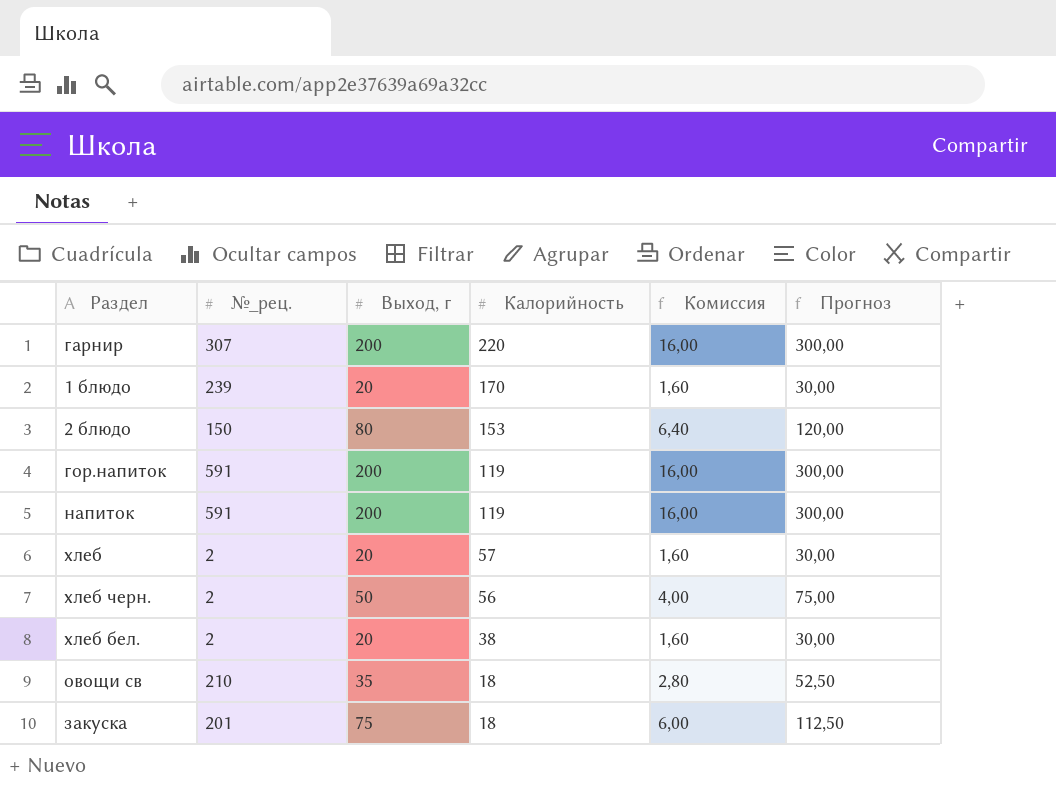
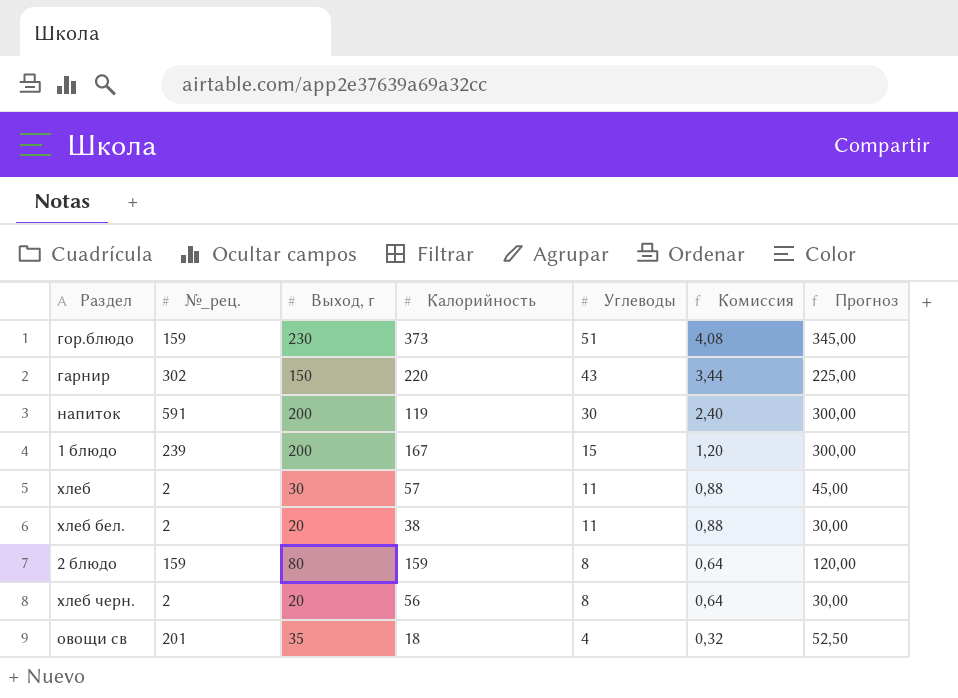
row order: Калорийность descending -> Углеводы descending
column Углеводы | position: none -> 5
column Комиссия | formula: [Выход, г] * 0,08 -> [Углеводы] * 0,08
row гор.напиток: 591 | 200 | 119 | 16,00 | 300,00 -> none
row закуска: 201 | 75 | 18 | 6,00 | 112,50 -> none
row гор.блюдо: none -> 159 | 230 | 373 | 51 | 4,08 | 345,00
гарнир | №_рец.: 307 -> 302
гарнир | Выход, г: 200 -> 150
гарнир | Прогноз: 300,00 -> 225,00
1 блюдо | Выход, г: 20 -> 200
1 блюдо | Калорийность: 170 -> 167
1 блюдо | Прогноз: 30,00 -> 300,00
хлеб | Выход, г: 20 -> 30
хлеб | Прогноз: 30,00 -> 45,00
2 блюдо | №_рец.: 150 -> 159
2 блюдо | Калорийность: 153 -> 159
хлеб черн. | Выход, г: 50 -> 20
хлеб черн. | Прогноз: 75,00 -> 30,00
овощи св | №_рец.: 210 -> 201

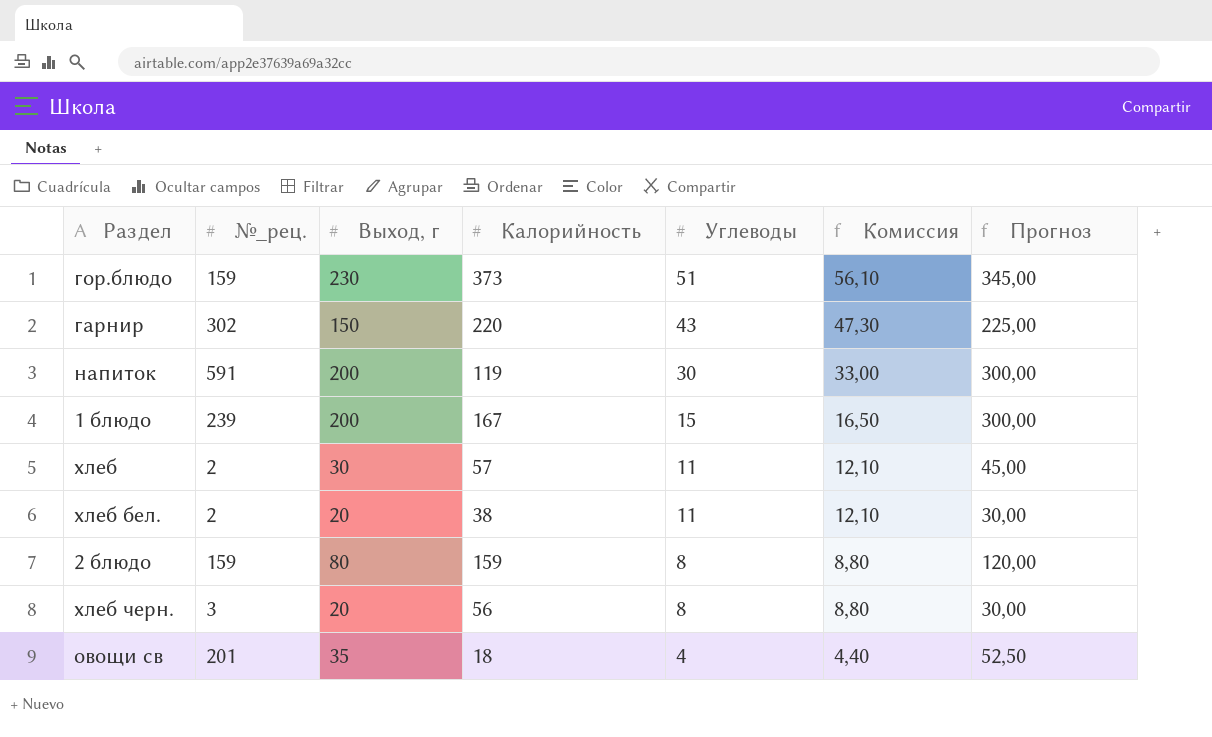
column Комиссия | formula: [Углеводы] * 0,08 -> [Углеводы] * 1,1
хлеб черн. | №_рец.: 2 -> 3

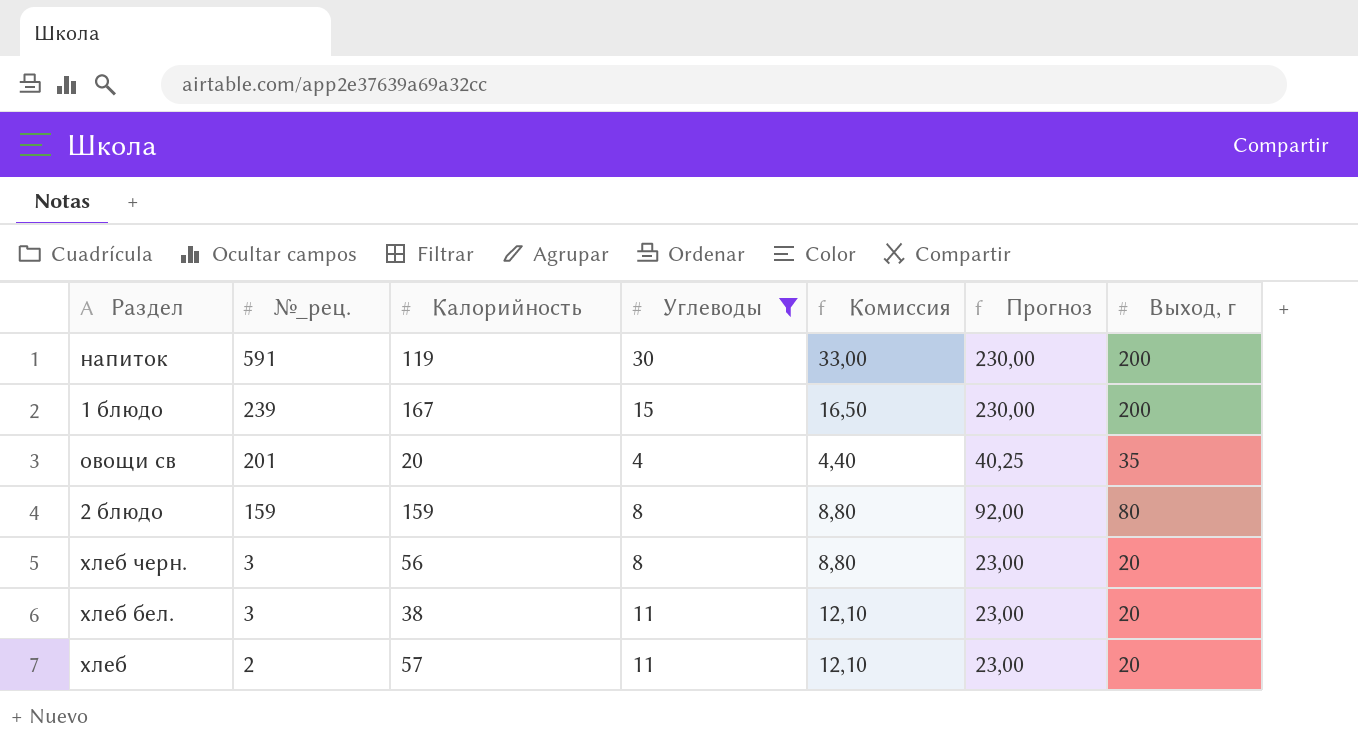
filter: none -> Углеводы <= 30
row order: Углеводы descending -> №_рец. descending
column Прогноз | formula: [Выход, г] * 1,5 -> [Выход, г] * 1,15
column Выход, г | position: 3 -> 7
овощи св | Калорийность: 18 -> 20
хлеб бел. | №_рец.: 2 -> 3
хлеб | Выход, г: 30 -> 20

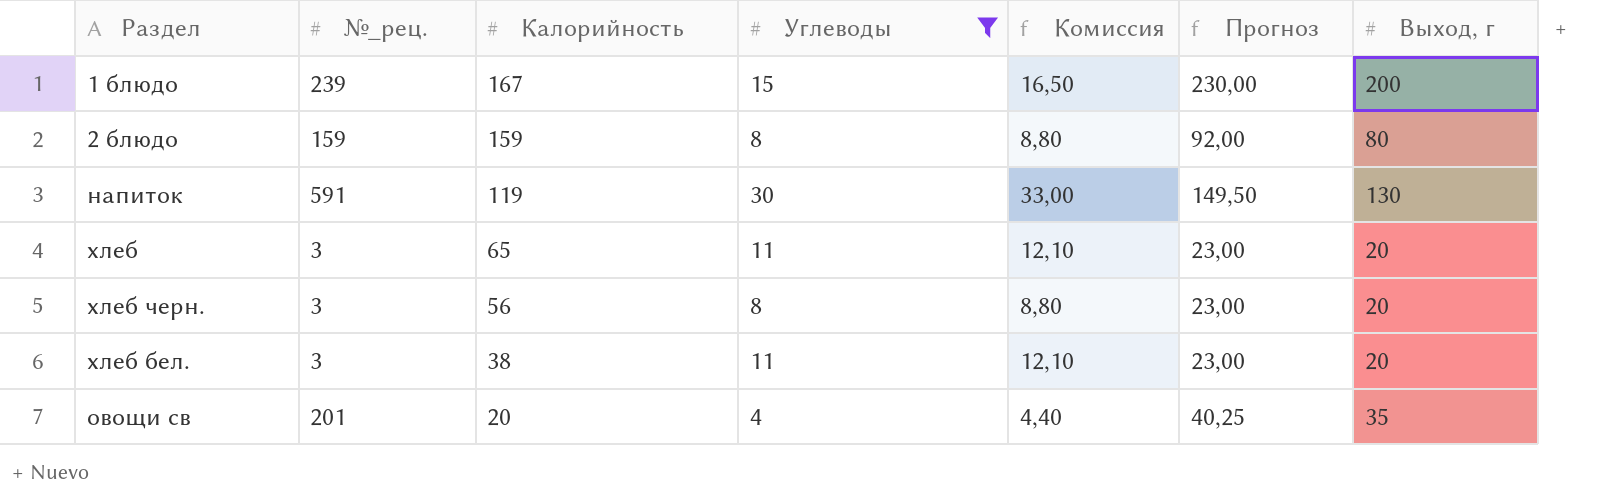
row order: №_рец. descending -> Калорийность descending
напиток | Прогноз: 230,00 -> 149,50
напиток | Выход, г: 200 -> 130
хлеб | №_рец.: 2 -> 3
хлеб | Калорийность: 57 -> 65

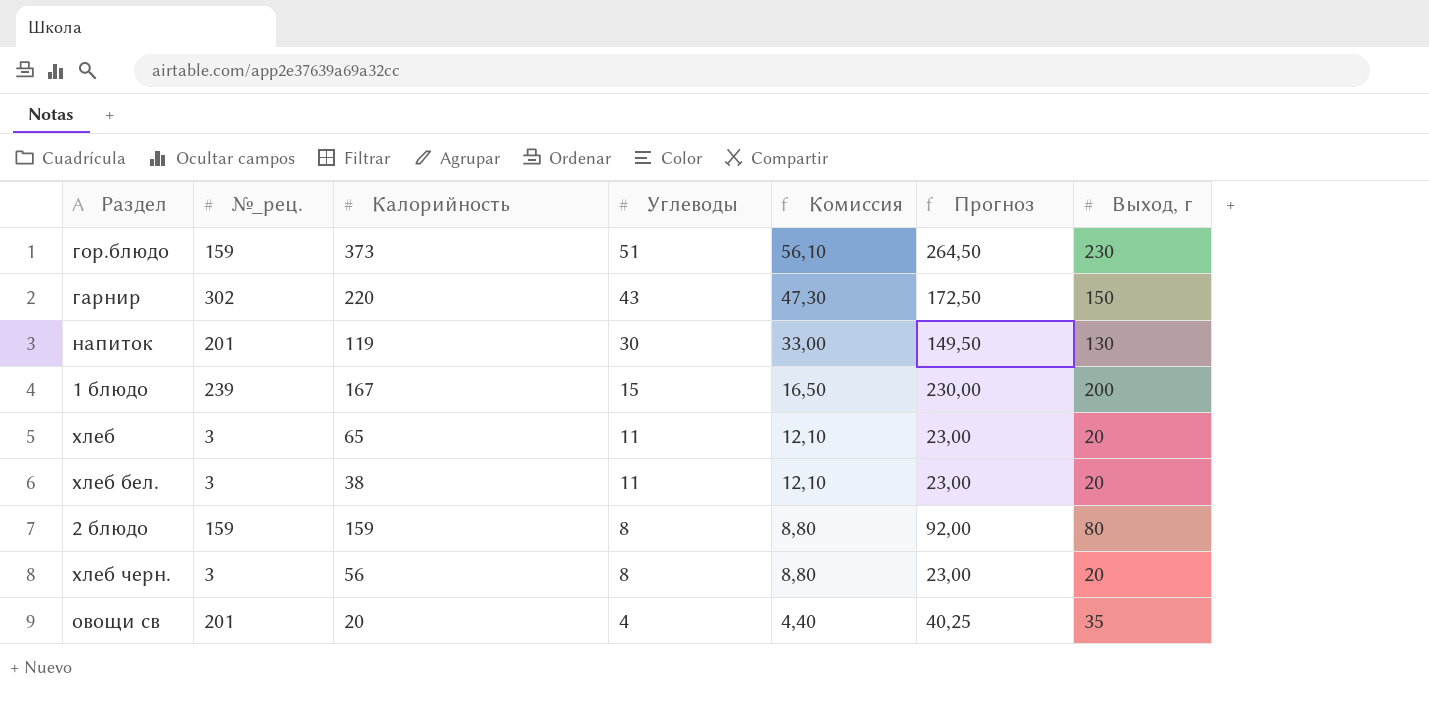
filter: Углеводы <= 30 -> none
row order: Калорийность descending -> Углеводы descending
напиток | №_рец.: 591 -> 201

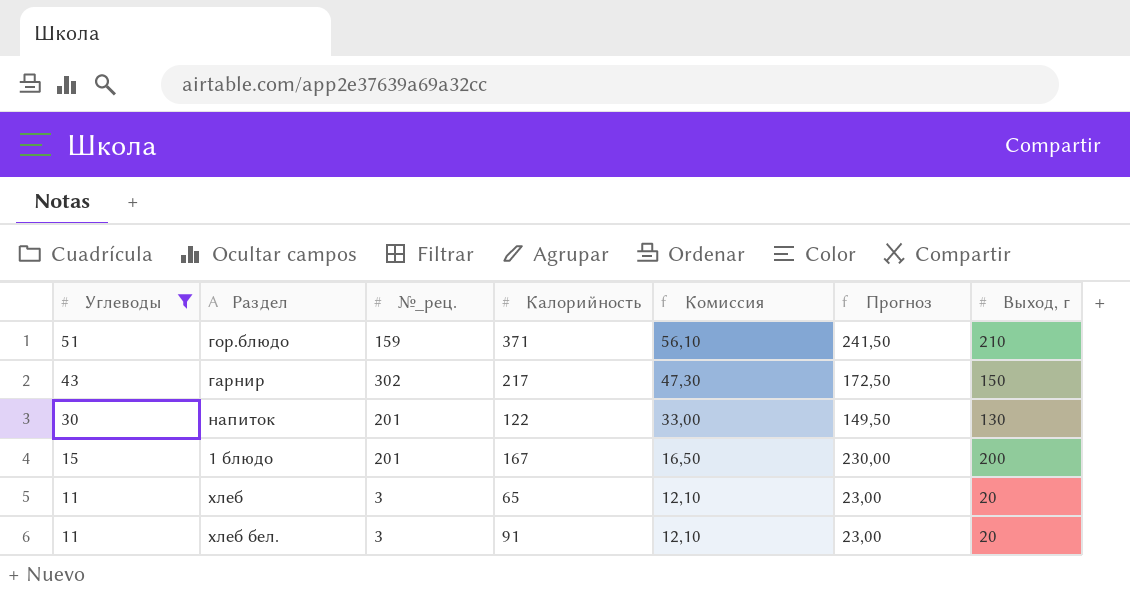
filter: none -> Углеводы >= 11
column Углеводы | position: 4 -> 1
гор.блюдо | Калорийность: 373 -> 371
гор.блюдо | Прогноз: 264,50 -> 241,50
гор.блюдо | Выход, г: 230 -> 210
гарнир | Калорийность: 220 -> 217
напиток | Калорийность: 119 -> 122
1 блюдо | №_рец.: 239 -> 201
хлеб бел. | Калорийность: 38 -> 91

